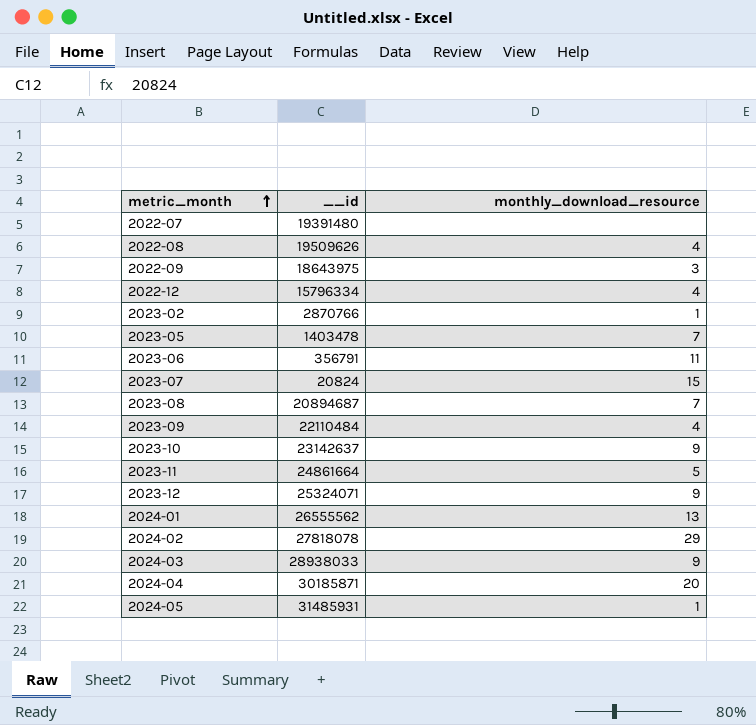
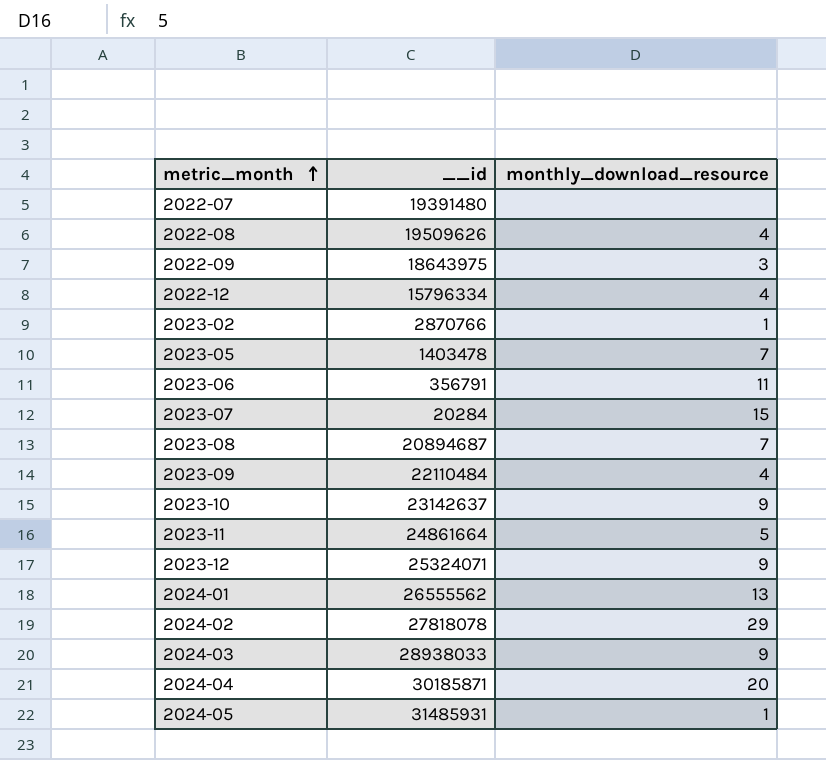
2023-07 | __id: 20824 -> 20284

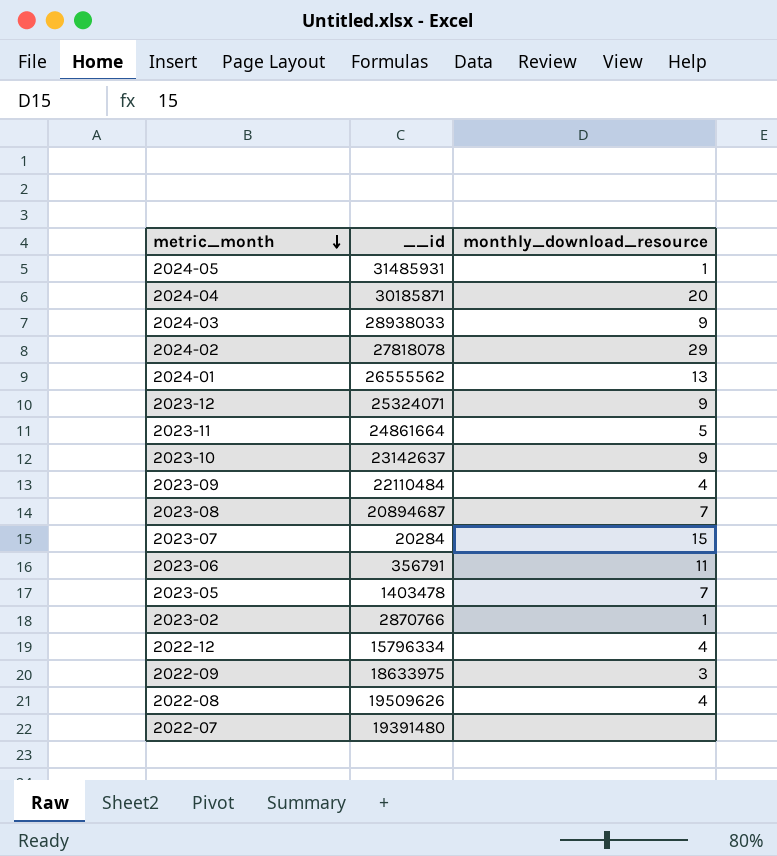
row order: metric_month ascending -> metric_month descending
2022-09 | __id: 18643975 -> 18633975

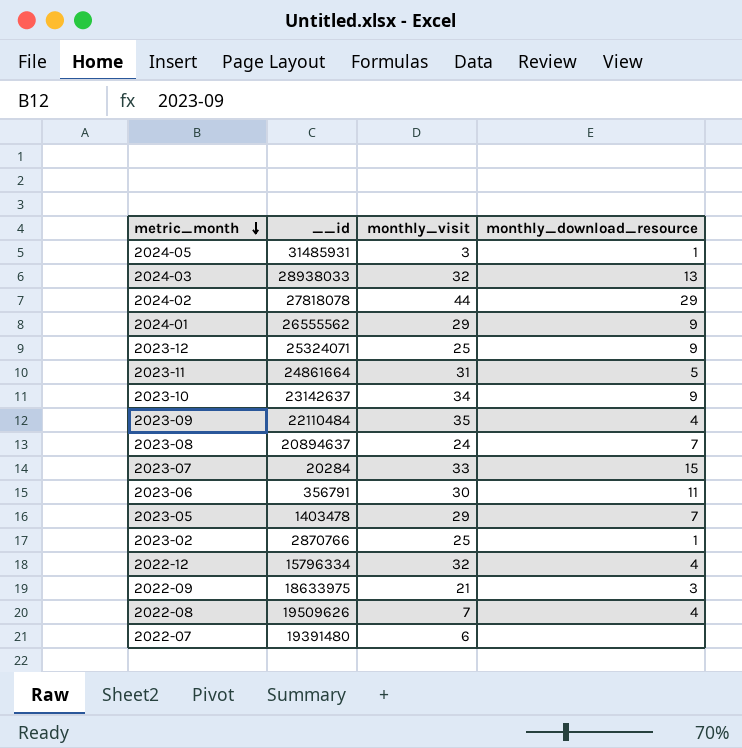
column monthly_visit | position: none -> 3
row 2024-04: 30185871 | 20 -> none
2024-03 | monthly_download_resource: 9 -> 13
2024-01 | monthly_download_resource: 13 -> 9
2023-08 | __id: 20894687 -> 20894637

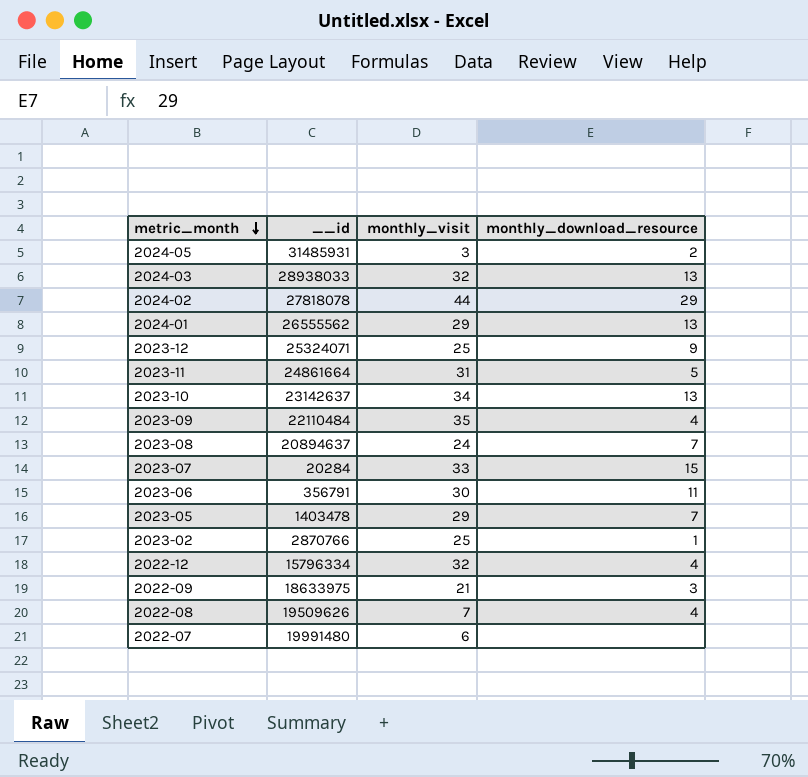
2024-05 | monthly_download_resource: 1 -> 2
2024-01 | monthly_download_resource: 9 -> 13
2023-10 | monthly_download_resource: 9 -> 13
2022-07 | __id: 19391480 -> 19991480

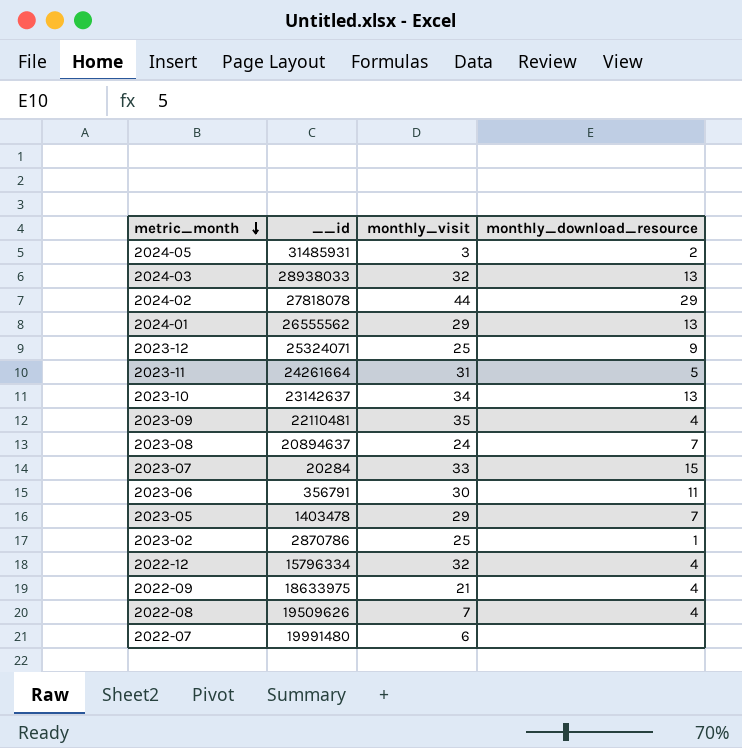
2023-11 | __id: 24861664 -> 24261664
2023-09 | __id: 22110484 -> 22110481
2023-02 | __id: 2870766 -> 2870786
2022-09 | monthly_download_resource: 3 -> 4

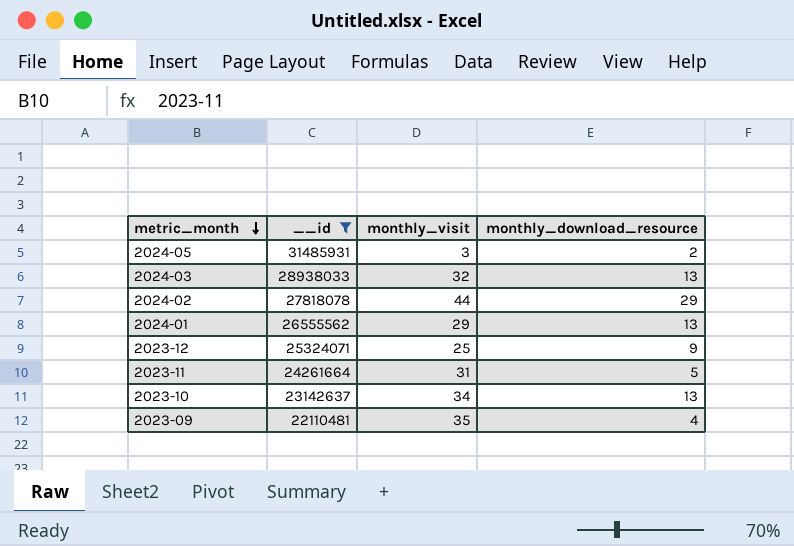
filter: none -> __id >= 22110481

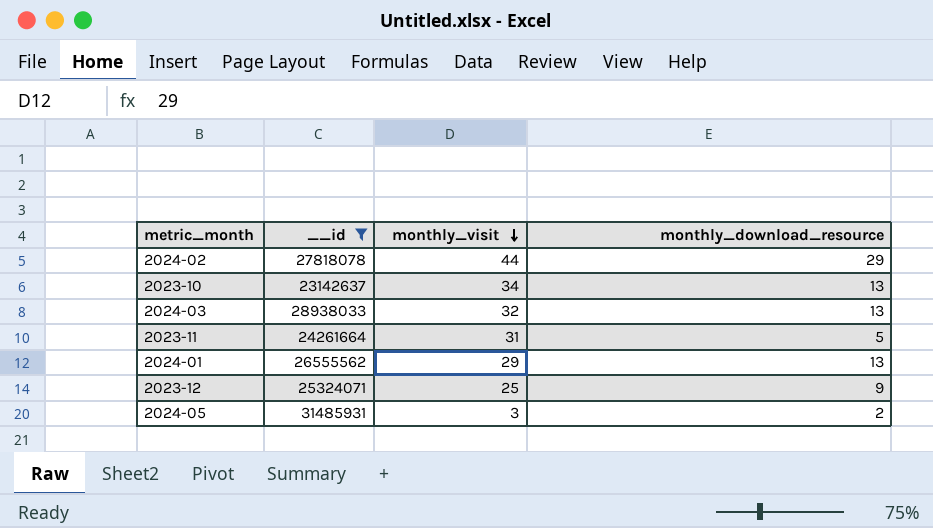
row order: metric_month descending -> monthly_visit descending
row 2023-09: 22110481 | 35 | 4 -> none

